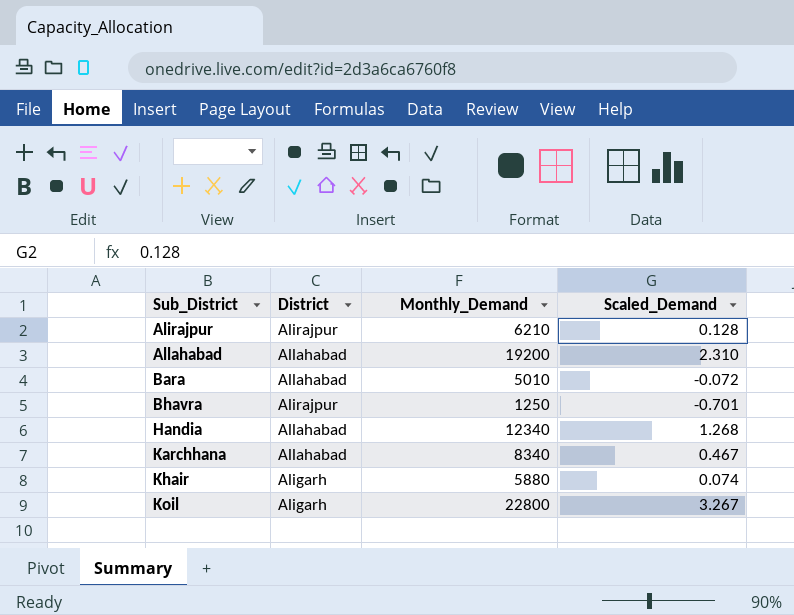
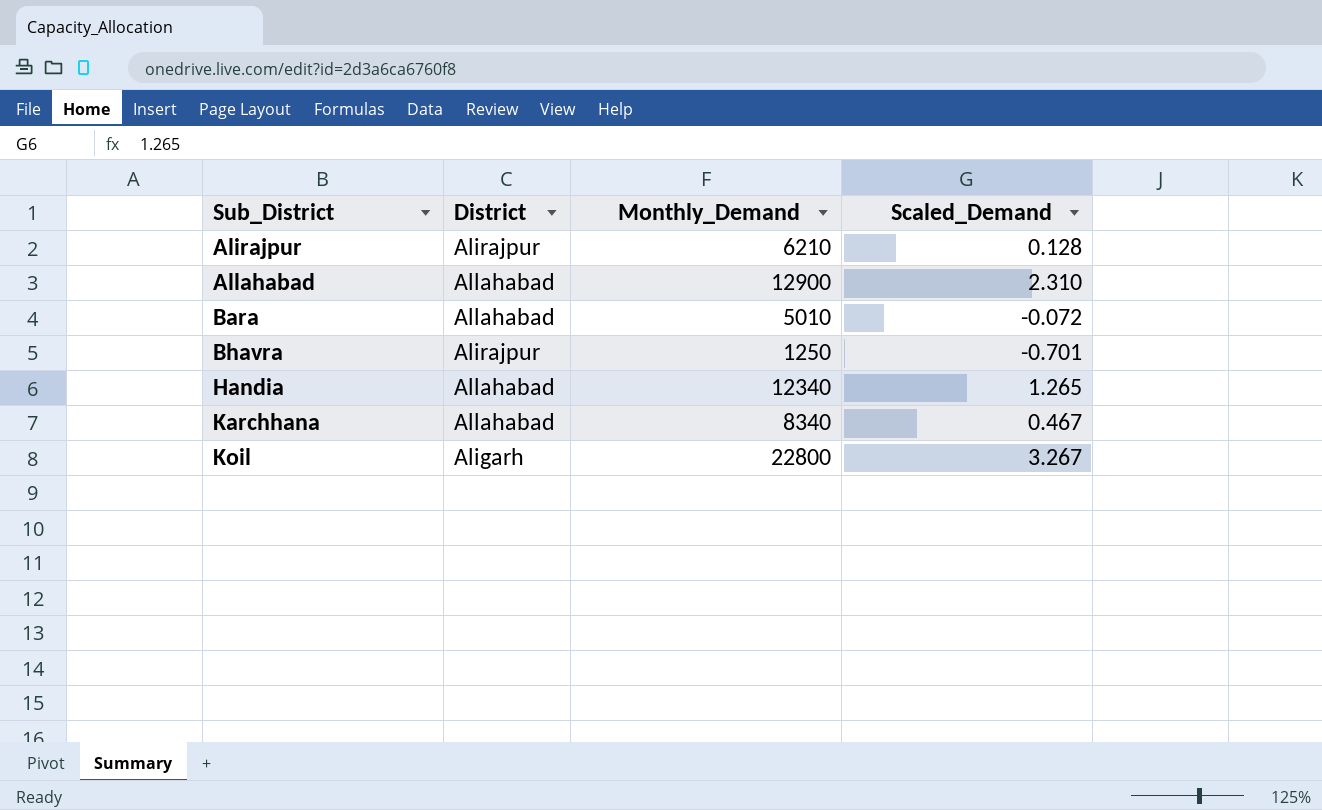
row Khair: Aligarh | 5880 | 0.074 -> none
Allahabad | Monthly_Demand: 19200 -> 12900
Handia | Scaled_Demand: 1.268 -> 1.265

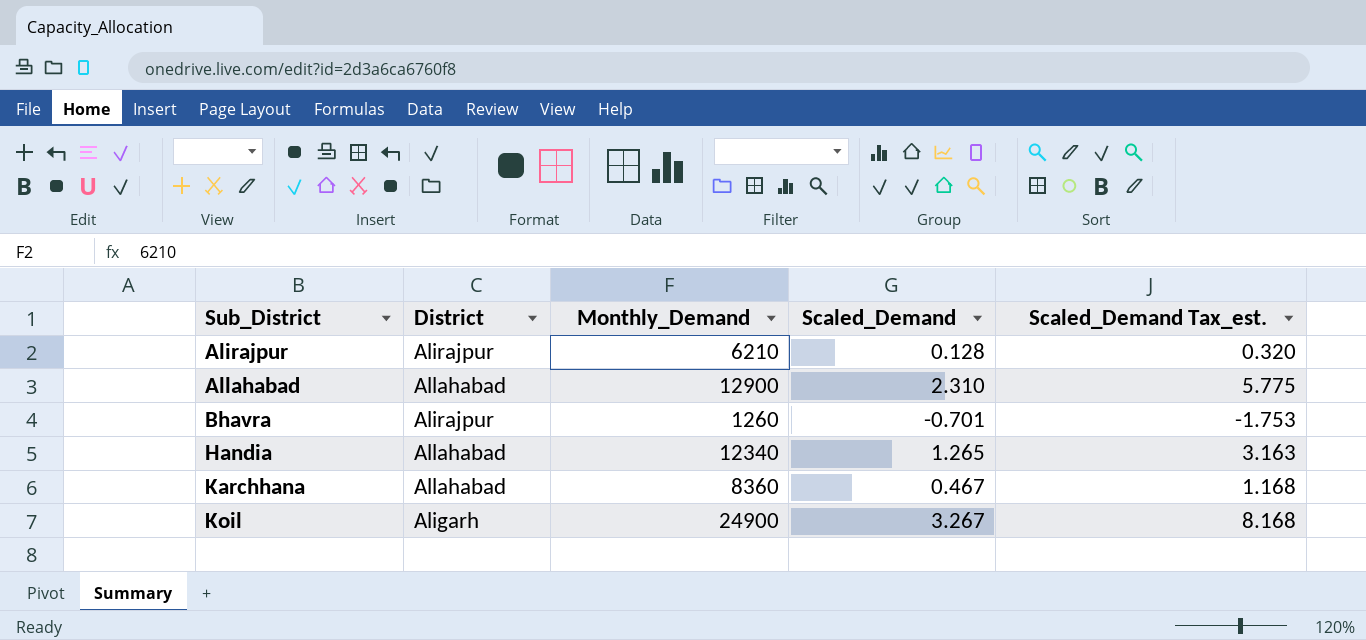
column Scaled_Demand Tax_est. | formula: none -> [Scaled_Demand] * 2.5
row Bara: Allahabad | 5010 | -0.072 -> none
Bhavra | Monthly_Demand: 1250 -> 1260
Karchhana | Monthly_Demand: 8340 -> 8360
Koil | Monthly_Demand: 22800 -> 24900

